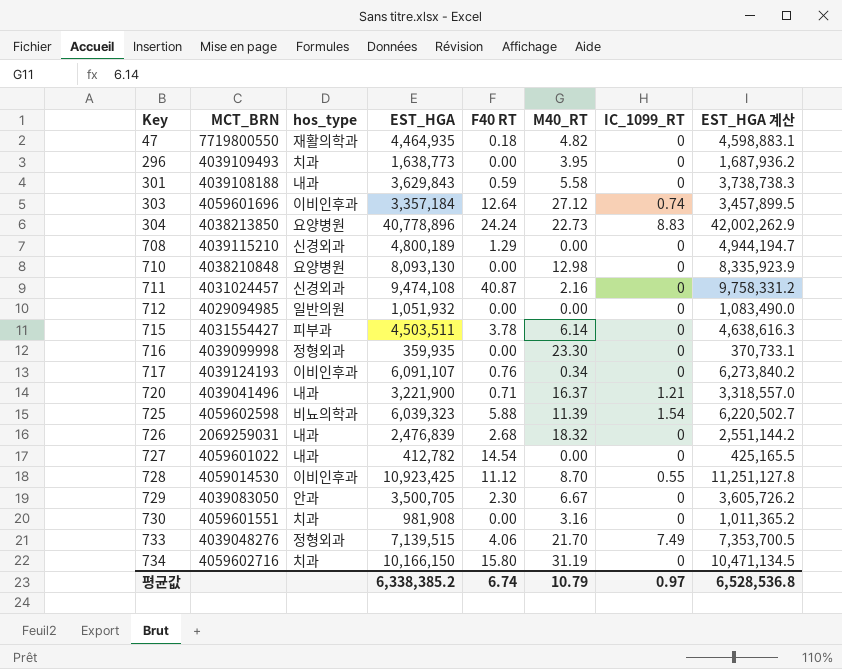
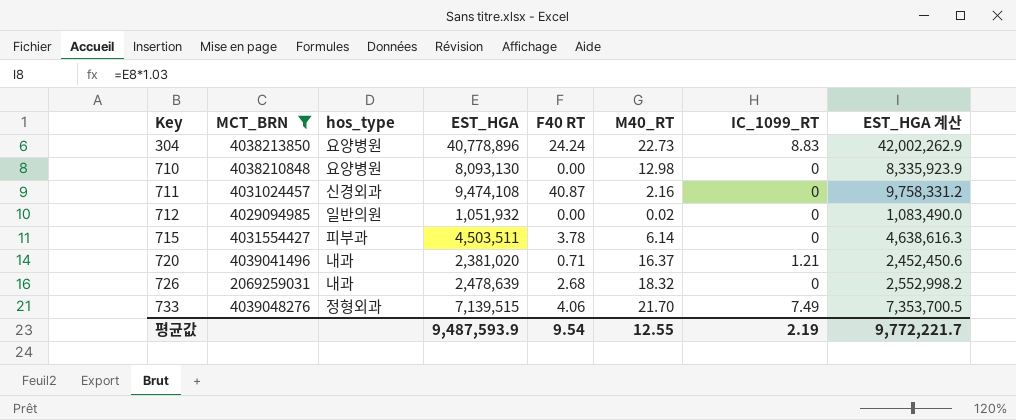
filter: none -> MCT_BRN <= 4039048276
712 | M40_RT: 0.00 -> 0.02
720 | EST_HGA: 3,221,900 -> 2,381,020
720 | EST_HGA 계산: 3,318,557.0 -> 2,452,450.6
726 | EST_HGA: 2,476,839 -> 2,478,639
726 | EST_HGA 계산: 2,551,144.2 -> 2,552,998.2
평균값 | EST_HGA: 6,338,385.2 -> 9,487,593.9
평균값 | F40 RT: 6.74 -> 9.54
평균값 | M40_RT: 10.79 -> 12.55
평균값 | IC_1099_RT: 0.97 -> 2.19
평균값 | EST_HGA 계산: 6,528,536.8 -> 9,772,221.7

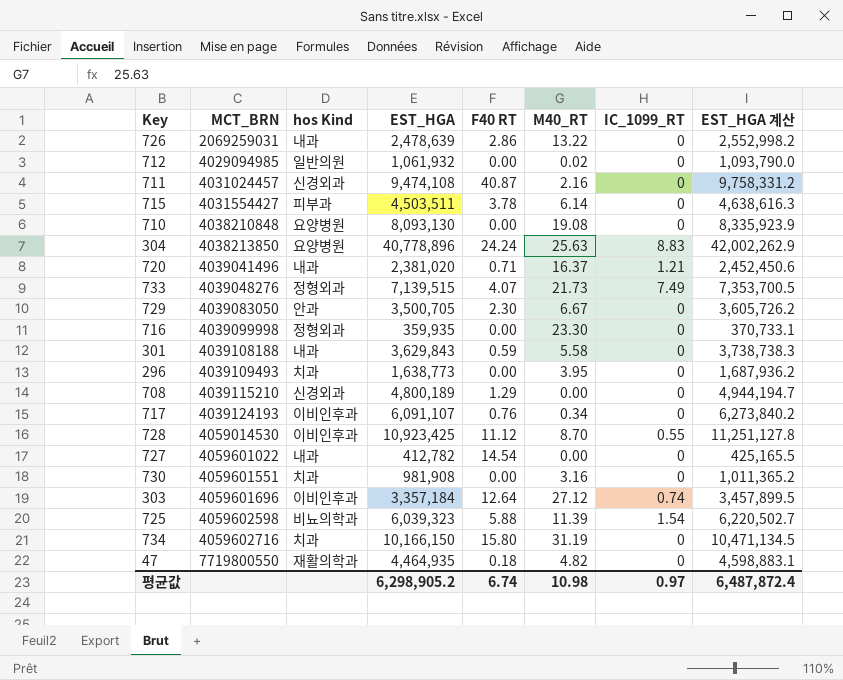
filter: MCT_BRN <= 4039048276 -> none
row order: Key ascending -> MCT_BRN ascending
column name: hos_type -> hos Kind
726 | F40 RT: 2.68 -> 2.86
726 | M40_RT: 18.32 -> 13.22
712 | EST_HGA: 1,051,932 -> 1,061,932
712 | EST_HGA 계산: 1,083,490.0 -> 1,093,790.0
710 | M40_RT: 12.98 -> 19.08
304 | M40_RT: 22.73 -> 25.63
733 | F40 RT: 4.06 -> 4.07
733 | M40_RT: 21.70 -> 21.73
평균값 | EST_HGA: 9,487,593.9 -> 6,298,905.2
평균값 | F40 RT: 9.54 -> 6.74
평균값 | M40_RT: 12.55 -> 10.98
평균값 | IC_1099_RT: 2.19 -> 0.97
평균값 | EST_HGA 계산: 9,772,221.7 -> 6,487,872.4

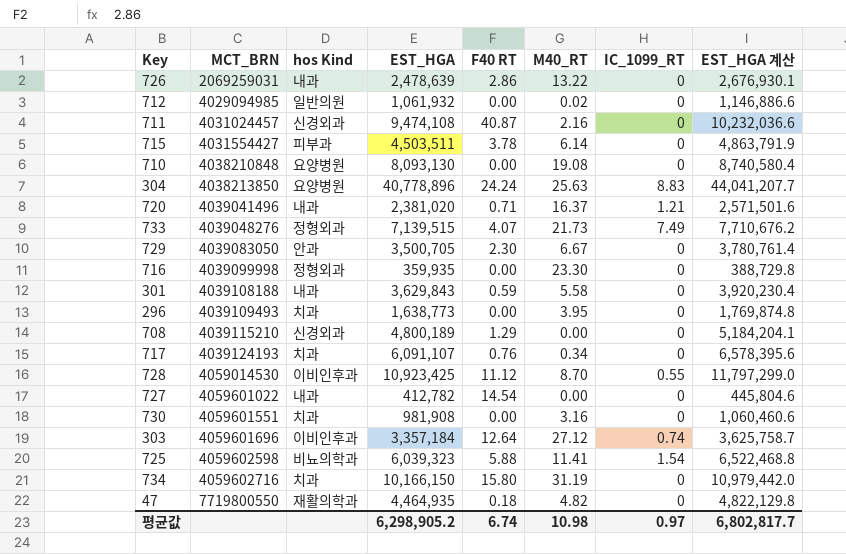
column EST_HGA 계산 | formula: [EST_HGA] * 1.03 -> [EST_HGA] * 1.08
717 | hos Kind: 이비인후과 -> 치과
725 | M40_RT: 11.39 -> 11.41
평균값 | EST_HGA 계산: 6,487,872.4 -> 6,802,817.7

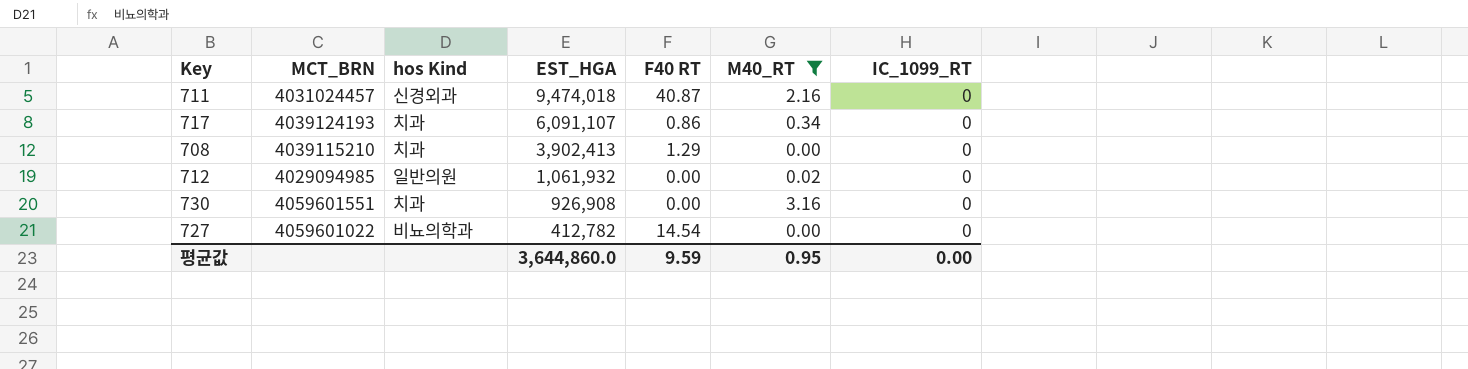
filter: none -> M40_RT <= 3.16
row order: MCT_BRN ascending -> EST_HGA descending
column EST_HGA 계산 | formula: [EST_HGA] * 1.08 -> none
711 | EST_HGA: 9,474,108 -> 9,474,018
717 | F40 RT: 0.76 -> 0.86
708 | hos Kind: 신경외과 -> 치과
708 | EST_HGA: 4,800,189 -> 3,902,413
730 | EST_HGA: 981,908 -> 926,908
727 | hos Kind: 내과 -> 비뇨의학과
평균값 | EST_HGA: 6,298,905.2 -> 3,644,860.0
평균값 | F40 RT: 6.74 -> 9.59
평균값 | M40_RT: 10.98 -> 0.95
평균값 | IC_1099_RT: 0.97 -> 0.00

